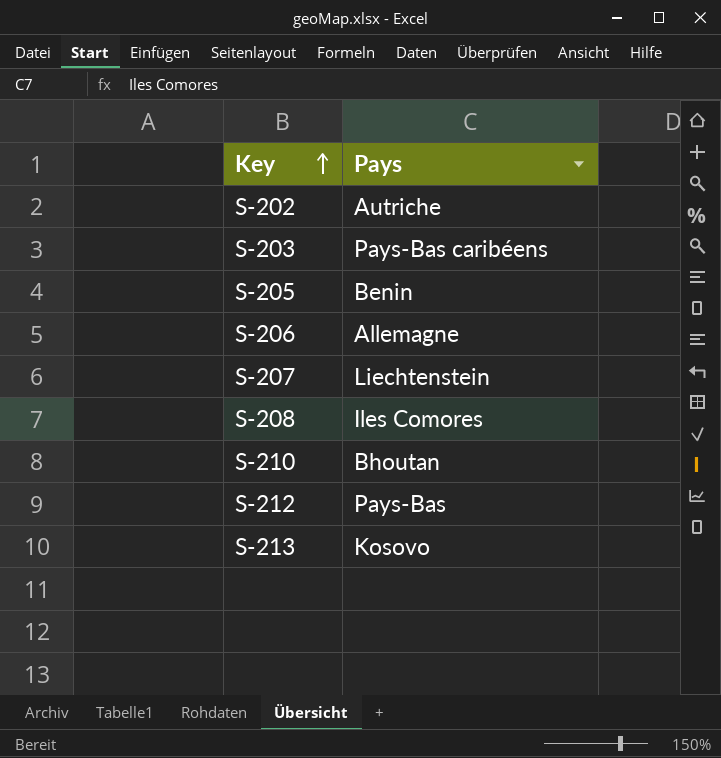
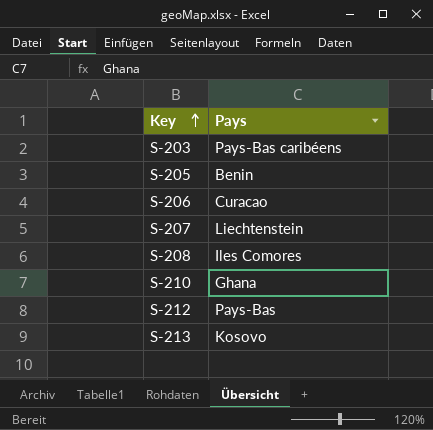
row S-202: Autriche -> none
S-206 | Pays: Allemagne -> Curacao
S-210 | Pays: Bhoutan -> Ghana

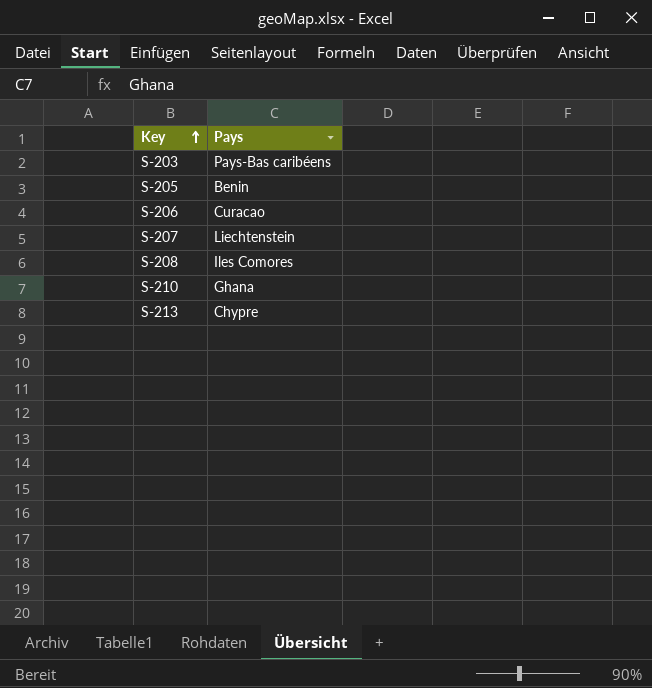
row S-212: Pays-Bas -> none
S-213 | Pays: Kosovo -> Chypre

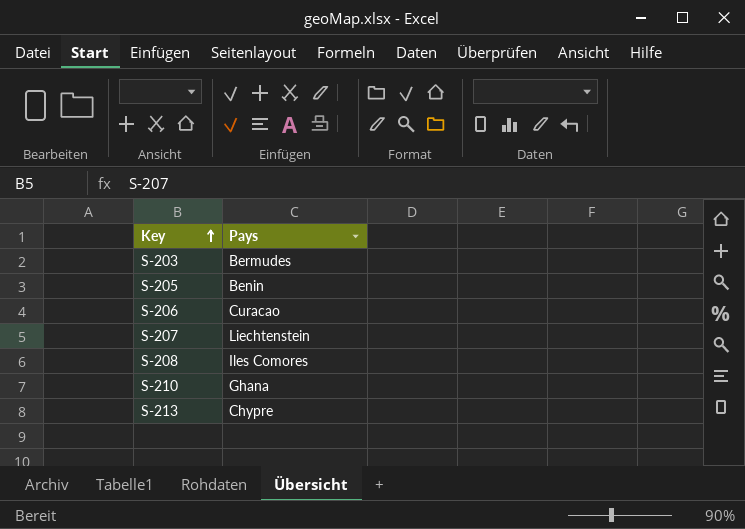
S-203 | Pays: Pays-Bas caribéens -> Bermudes

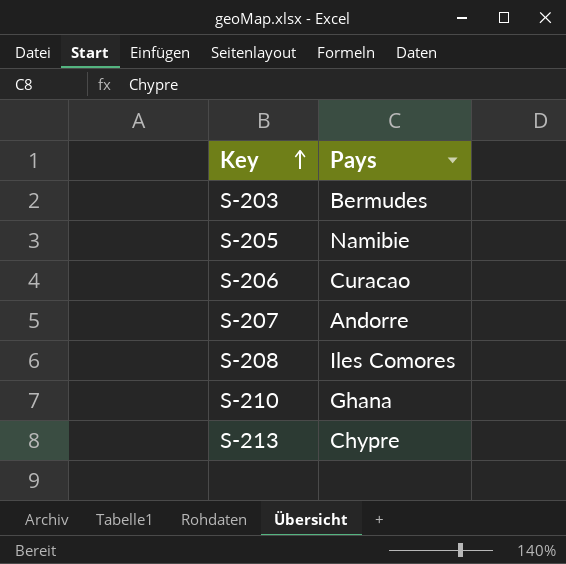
S-205 | Pays: Benin -> Namibie
S-207 | Pays: Liechtenstein -> Andorre

